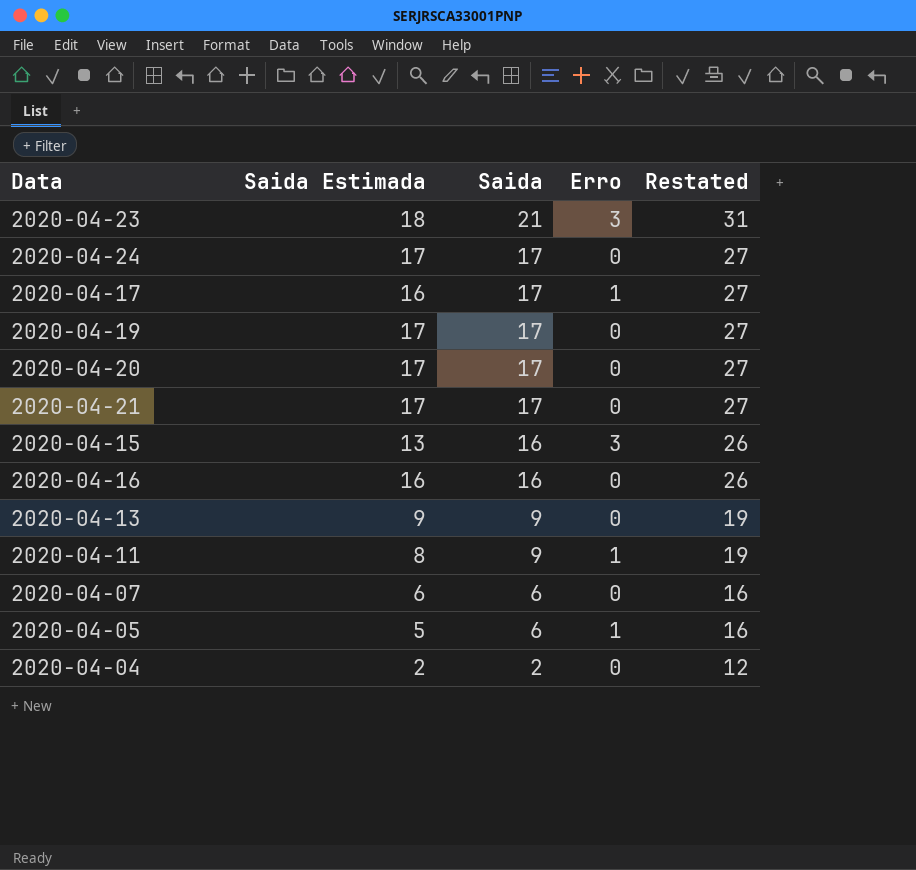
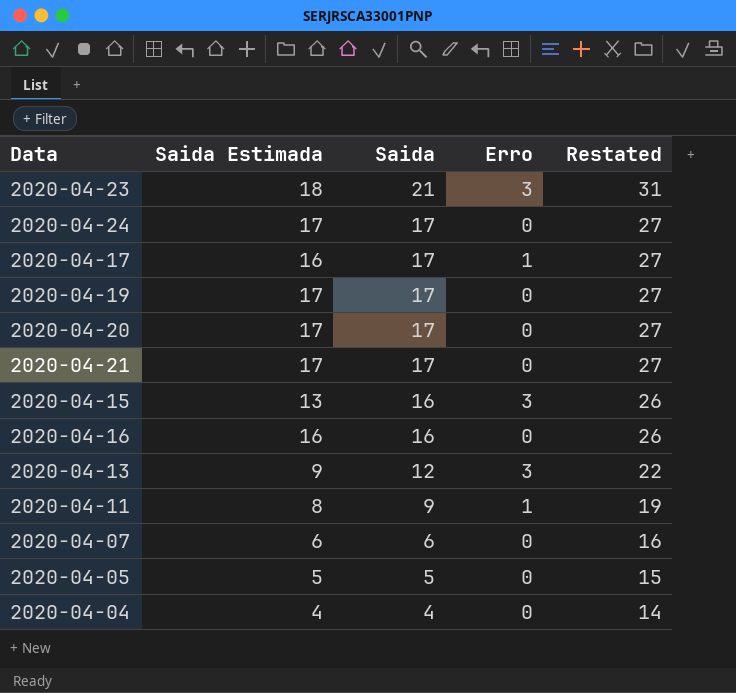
2020-04-13 | Saida: 9 -> 12
2020-04-13 | Erro: 0 -> 3
2020-04-13 | Restated: 19 -> 22
2020-04-05 | Saida: 6 -> 5
2020-04-05 | Erro: 1 -> 0
2020-04-05 | Restated: 16 -> 15
2020-04-04 | Saida Estimada: 2 -> 4
2020-04-04 | Saida: 2 -> 4
2020-04-04 | Restated: 12 -> 14

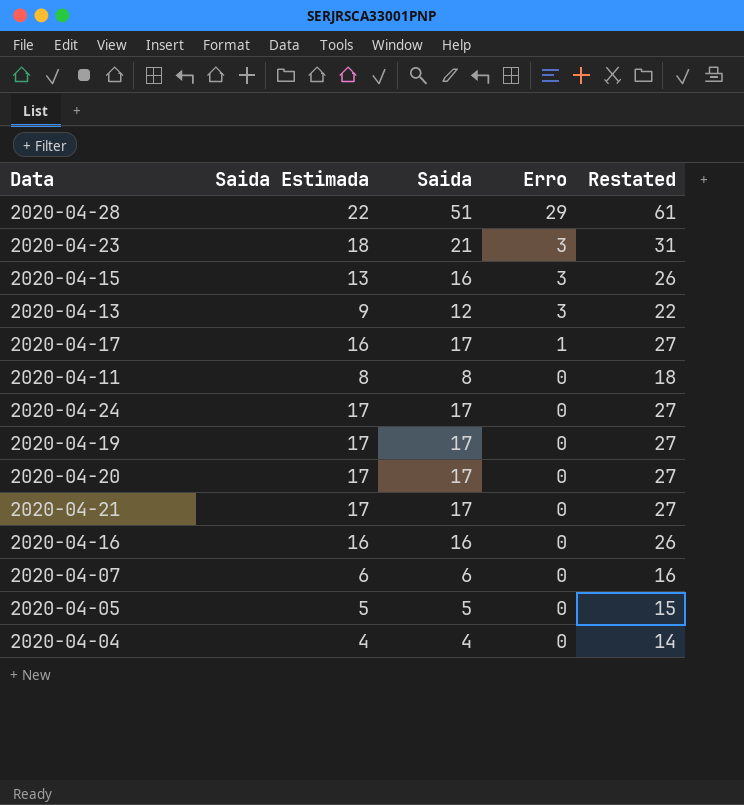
row order: Saida descending -> Erro descending
row 2020-04-28: none -> 22 | 51 | 29 | 61
2020-04-11 | Saida: 9 -> 8
2020-04-11 | Erro: 1 -> 0
2020-04-11 | Restated: 19 -> 18

